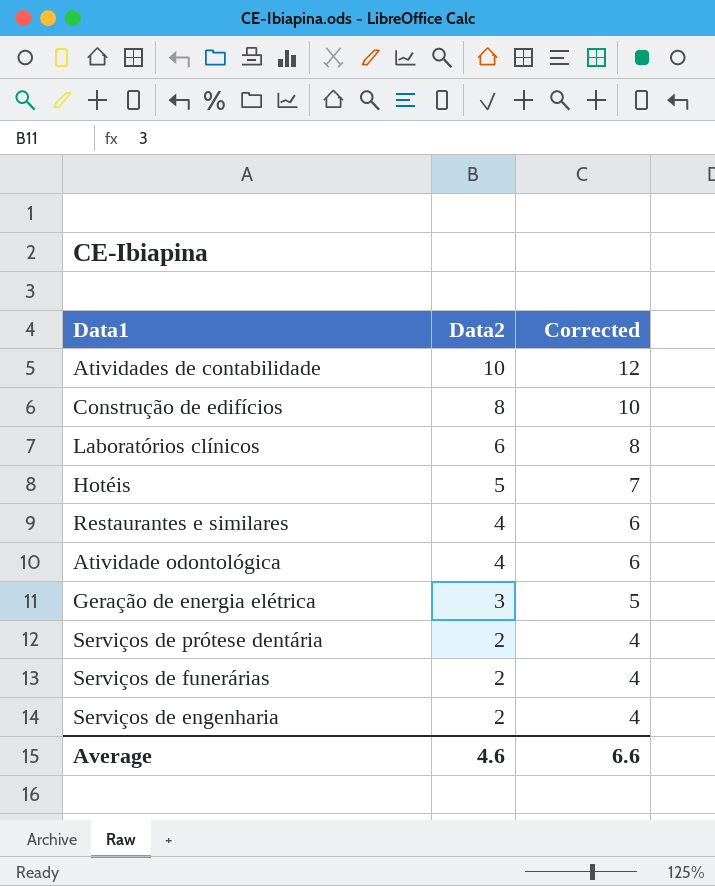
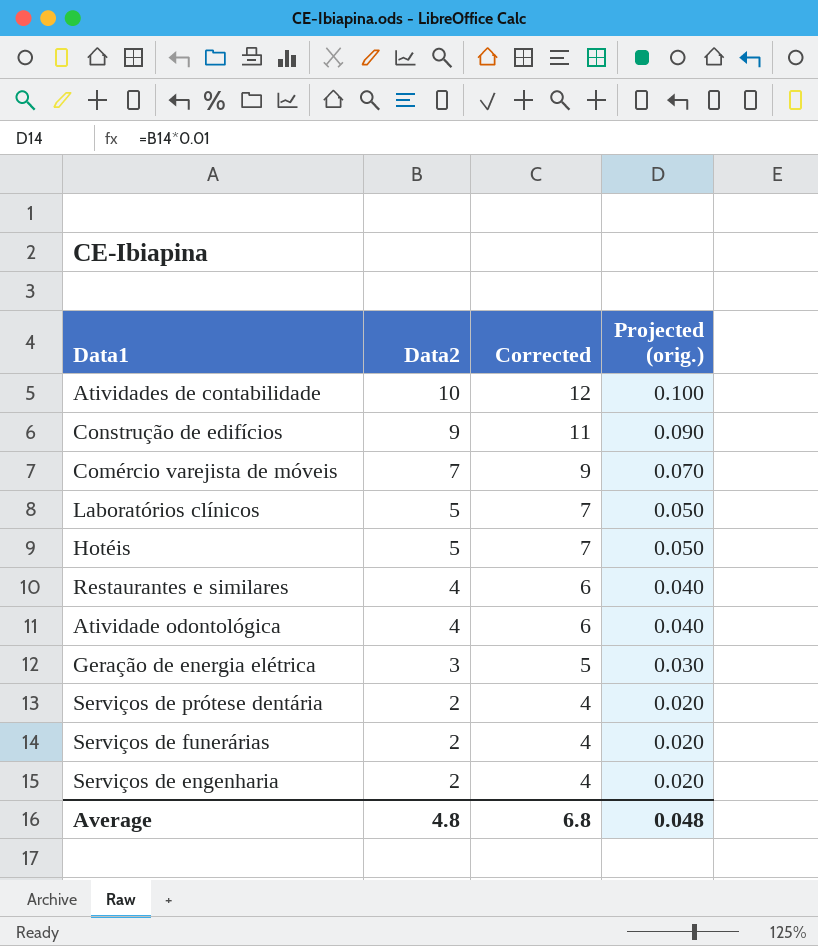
column Projected (orig.) | formula: none -> [Data2] * 0.01
Construção de edifícios | Data2: 8 -> 9
Construção de edifícios | Corrected: 10 -> 11
row Comércio varejista de móveis: none -> 7 | 9 | 0.070
Laboratórios clínicos | Data2: 6 -> 5
Laboratórios clínicos | Corrected: 8 -> 7
Average | Data2: 4.6 -> 4.8
Average | Corrected: 6.6 -> 6.8

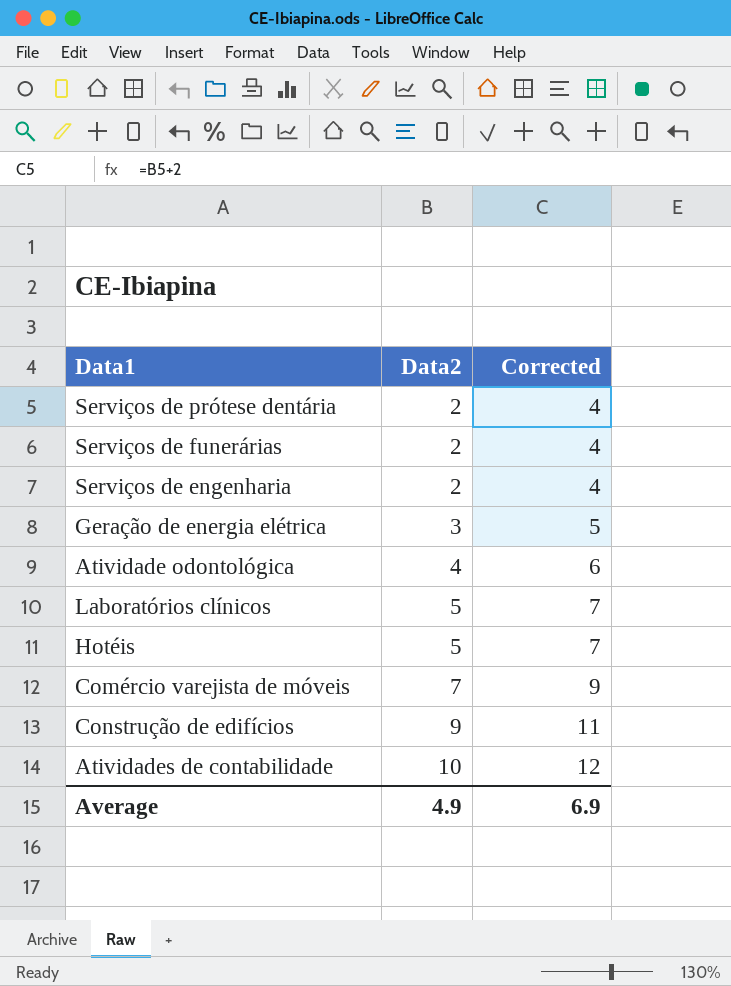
row order: Data2 descending -> Data2 ascending
column Projected (orig.) | formula: [Data2] * 0.01 -> none
row Restaurantes e similares: 4 | 6 | 0.040 -> none
Average | Data2: 4.8 -> 4.9
Average | Corrected: 6.8 -> 6.9

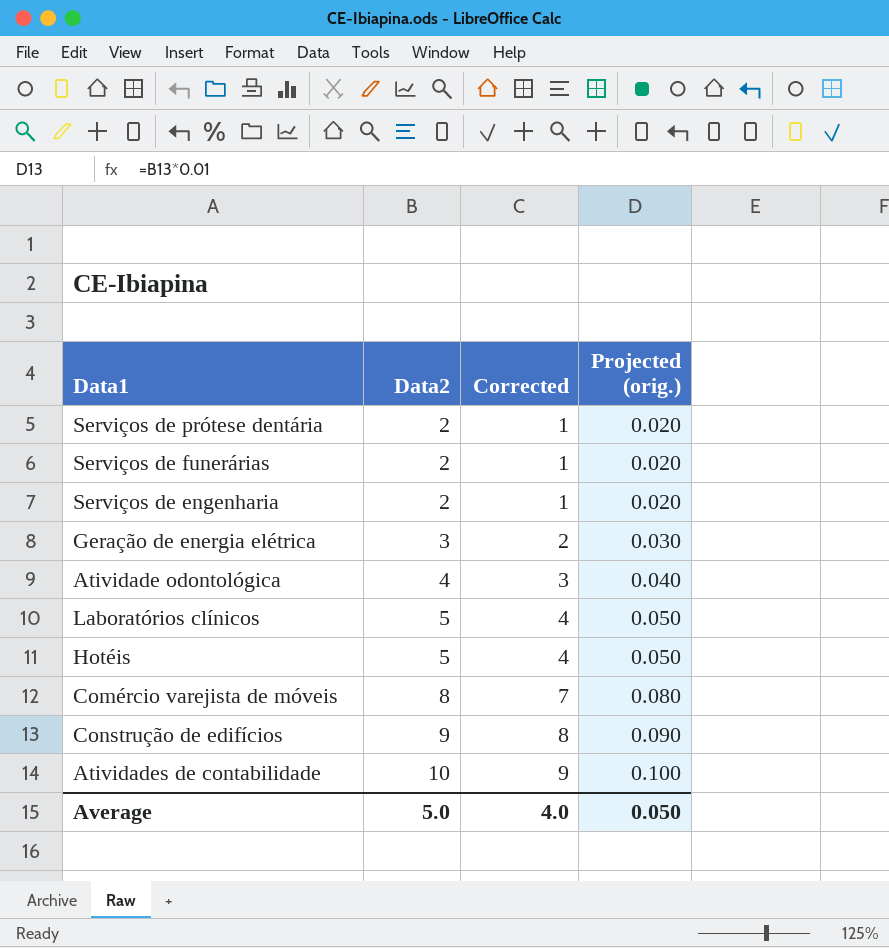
column Corrected | formula: [Data2] + 2 -> [Data2] - 1
column Projected (orig.) | formula: none -> [Data2] * 0.01
Comércio varejista de móveis | Data2: 7 -> 8
Average | Data2: 4.9 -> 5.0
Average | Corrected: 6.9 -> 4.0

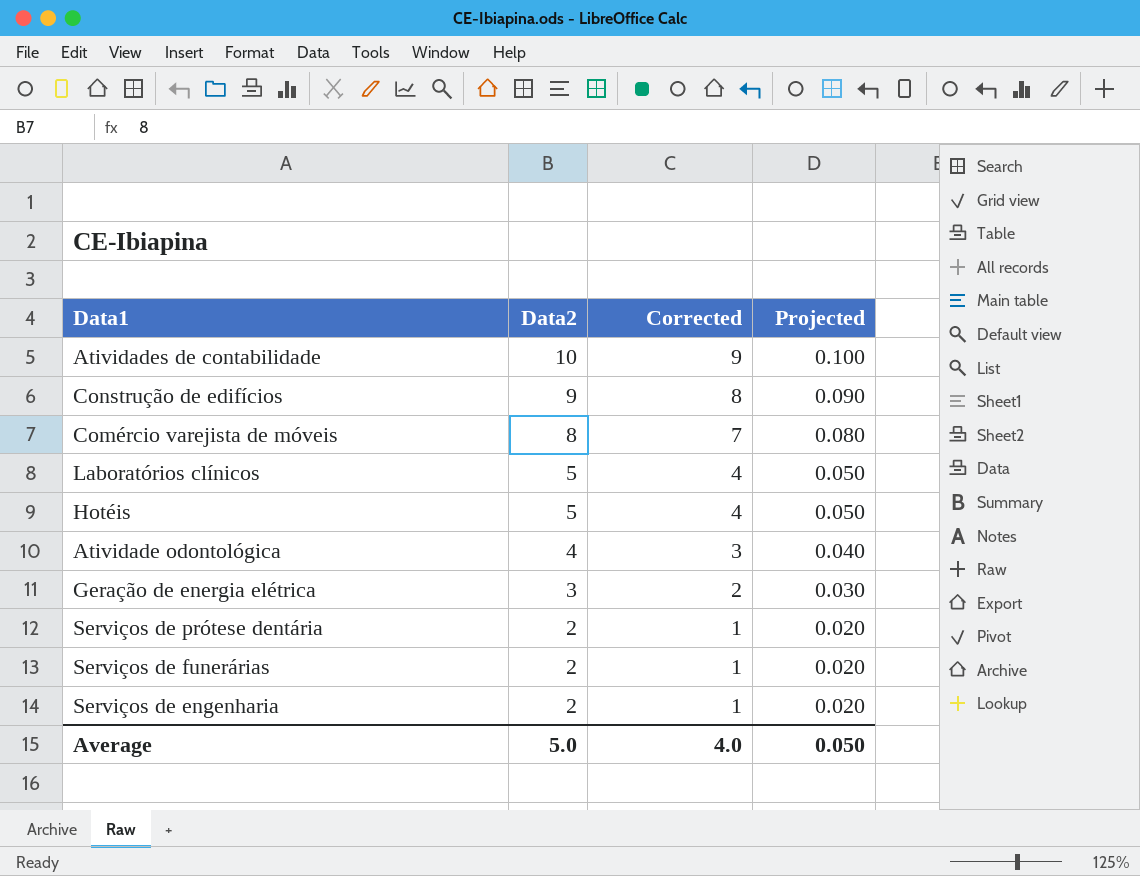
row order: Data2 ascending -> Data2 descending
column name: Projected (orig.) -> Projected

